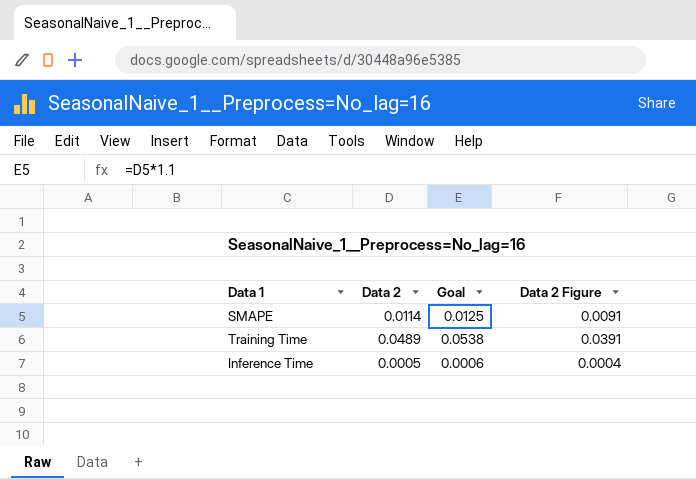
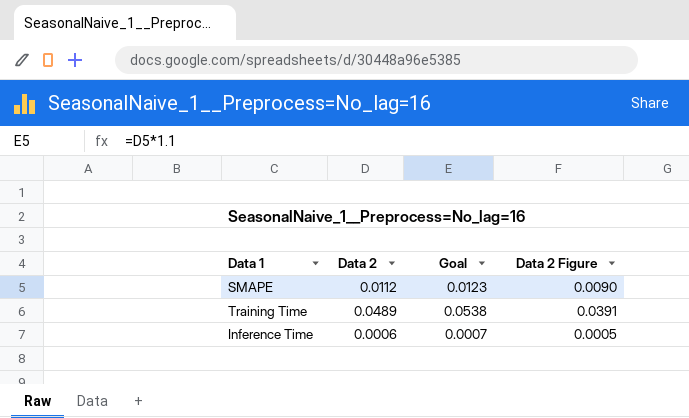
SMAPE | Data 2: 0.0114 -> 0.0112
SMAPE | Goal: 0.0125 -> 0.0123
SMAPE | Data 2 Figure: 0.0091 -> 0.0090
Inference Time | Data 2: 0.0005 -> 0.0006
Inference Time | Goal: 0.0006 -> 0.0007
Inference Time | Data 2 Figure: 0.0004 -> 0.0005

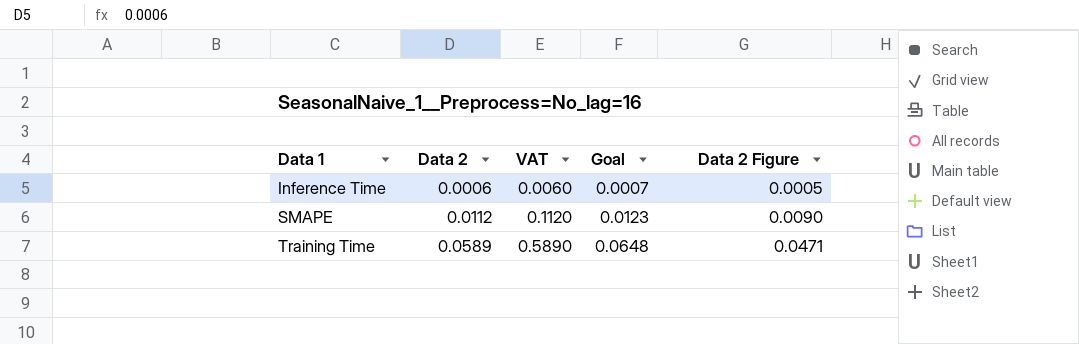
row order: none -> Data 1 ascending
column VAT | formula: none -> [Data 2] * 10
Training Time | Data 2: 0.0489 -> 0.0589
Training Time | Goal: 0.0538 -> 0.0648
Training Time | Data 2 Figure: 0.0391 -> 0.0471

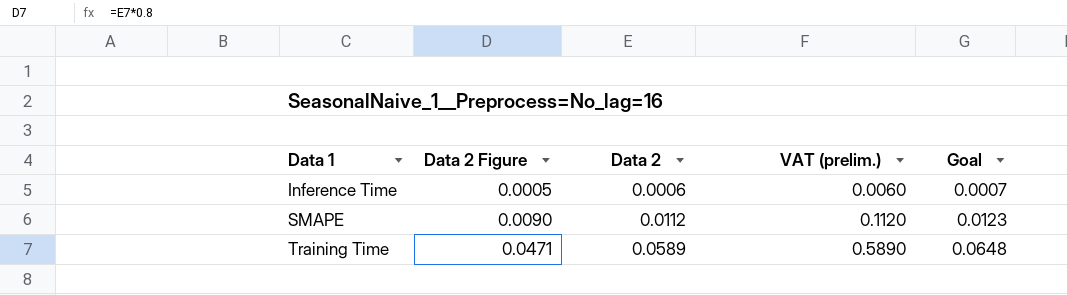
column Data 2 Figure | position: 5 -> 2
column name: VAT -> VAT (prelim.)

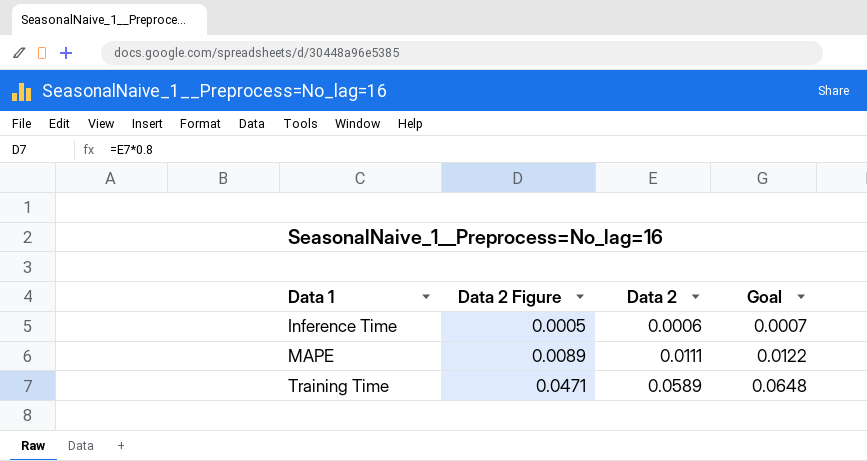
column VAT (prelim.) | formula: [Data 2] * 10 -> none
row SMAPE: 0.0090 | 0.0112 | 0.1120 | 0.0123 -> none
row MAPE: none -> 0.0089 | 0.0111 | 0.0122

